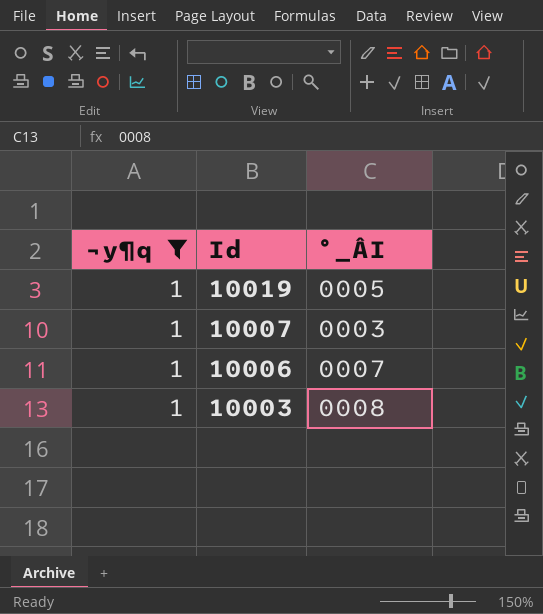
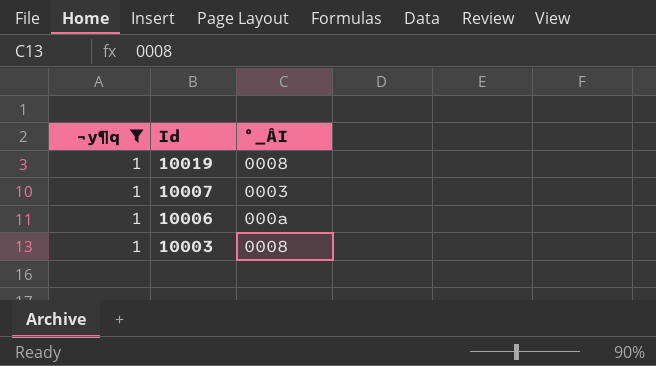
10019 | °_ÂI: 0005 -> 0008
10006 | °_ÂI: 0007 -> 000a

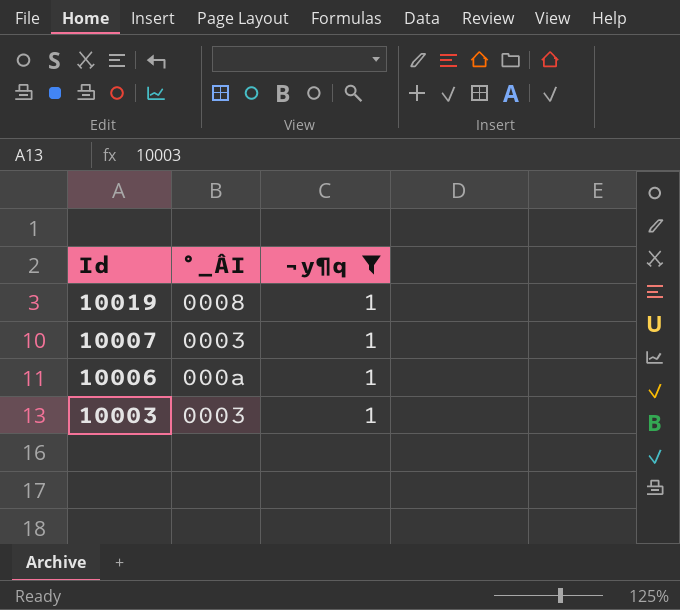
column ¬y¶q | position: 1 -> 3
10003 | °_ÂI: 0008 -> 0003

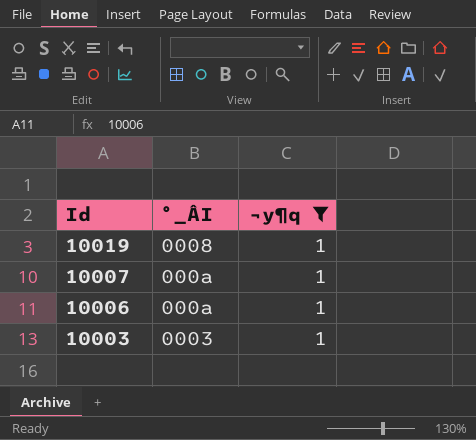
10007 | °_ÂI: 0003 -> 000a

